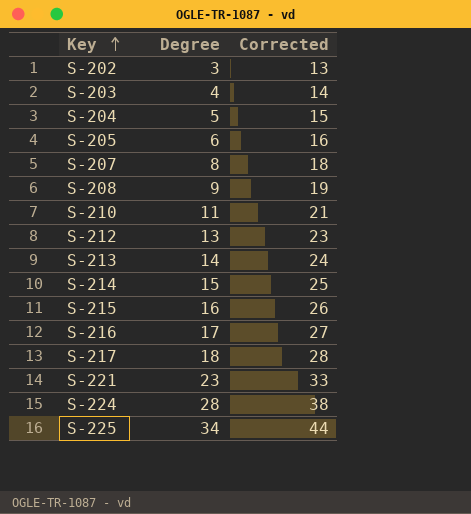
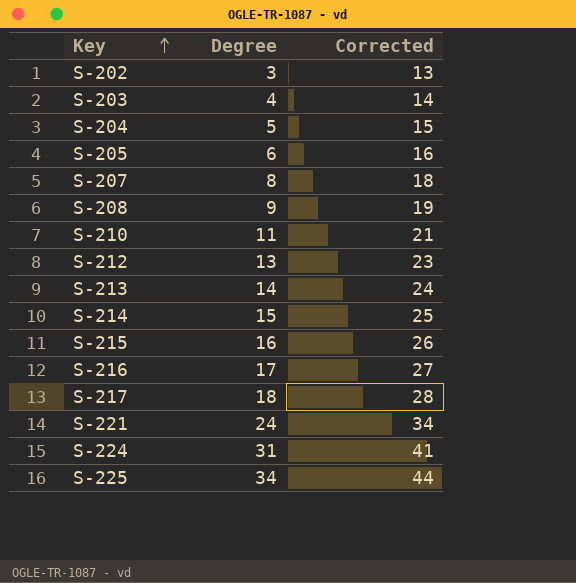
S-221 | Degree: 23 -> 24
S-221 | Corrected: 33 -> 34
S-224 | Degree: 28 -> 31
S-224 | Corrected: 38 -> 41

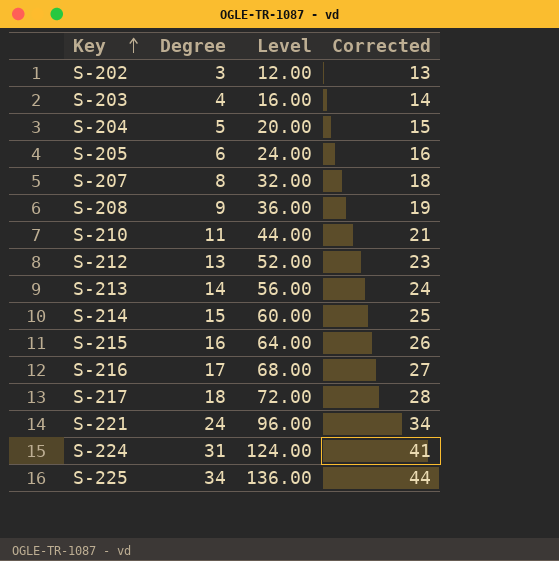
column Level | formula: none -> [Degree] * 4

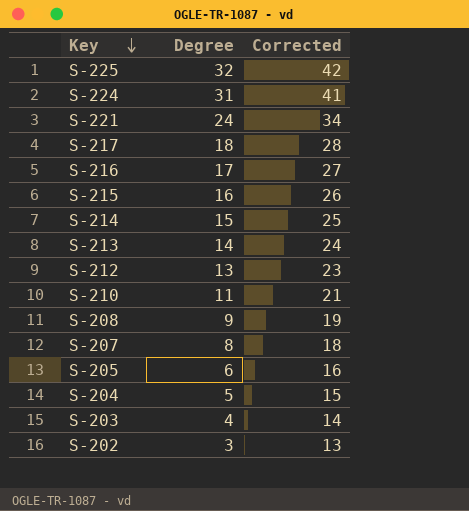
row order: Key ascending -> Key descending
column Level | formula: [Degree] * 4 -> none
S-225 | Degree: 34 -> 32
S-225 | Corrected: 44 -> 42

